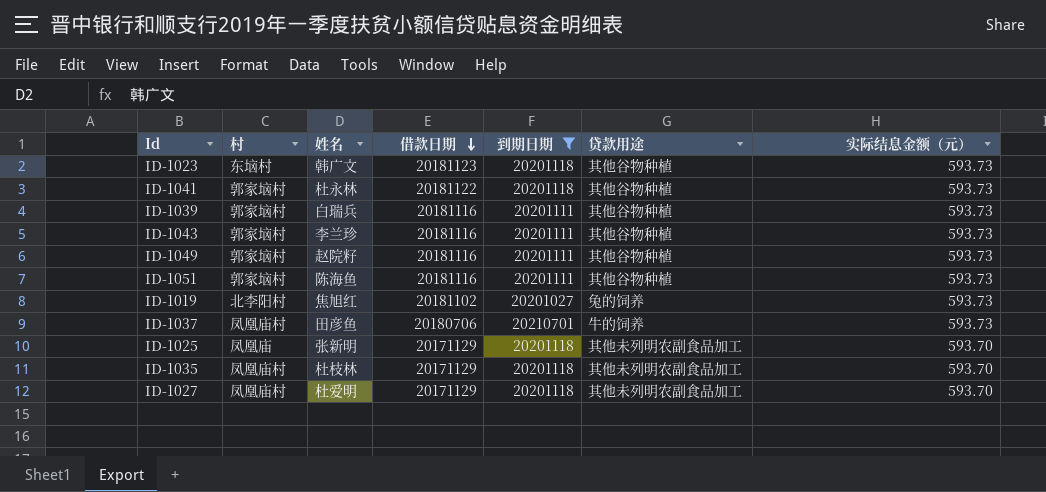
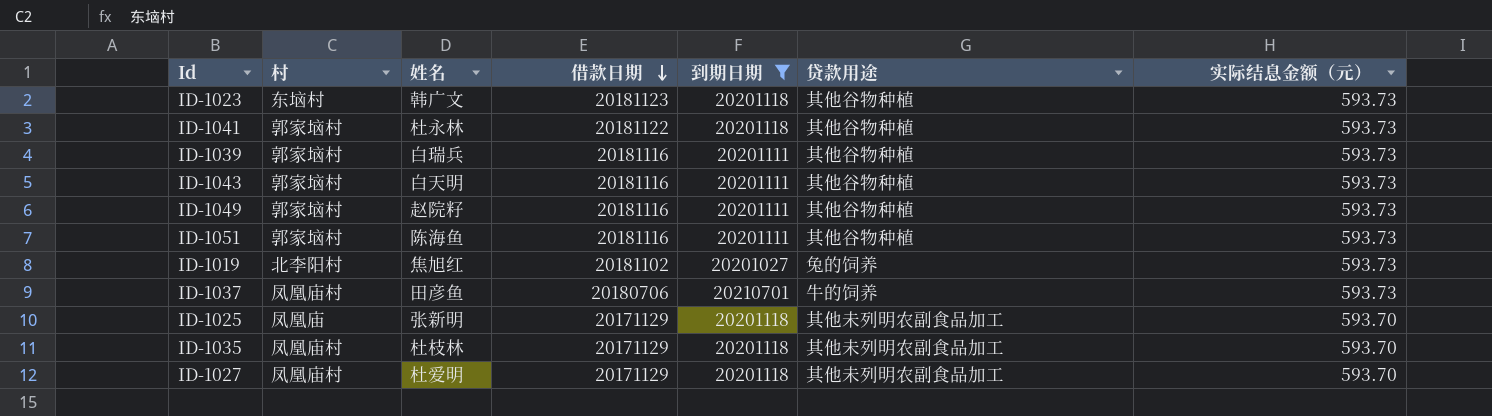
ID-1043 | 姓名: 李兰珍 -> 白天明

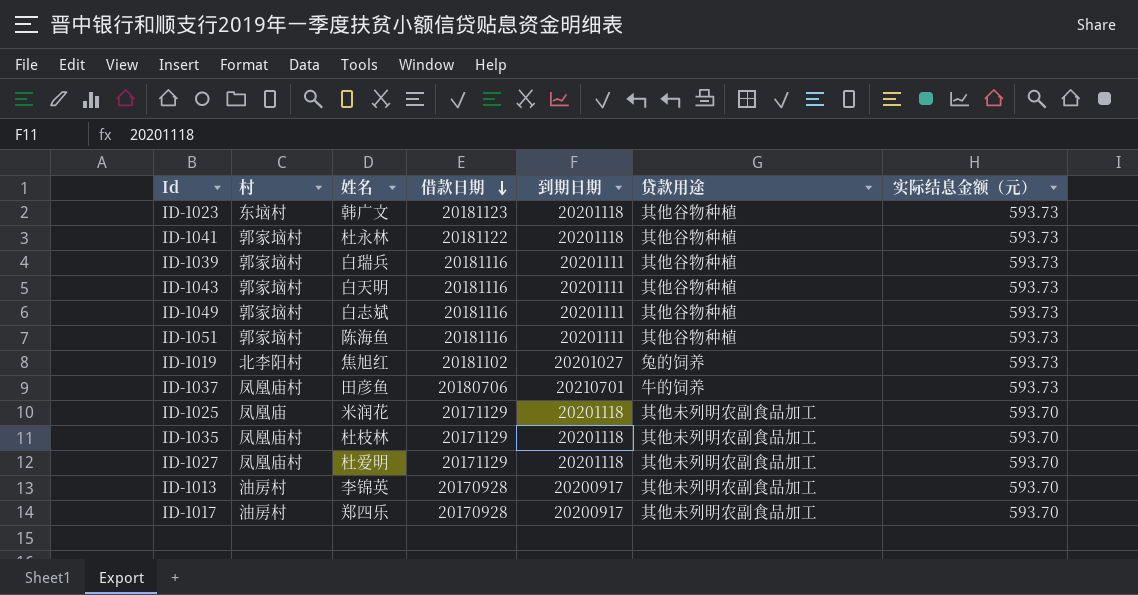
filter: 到期日期 != 20200917 -> none
ID-1049 | 姓名: 赵院籽 -> 白志斌
ID-1025 | 姓名: 张新明 -> 米润花

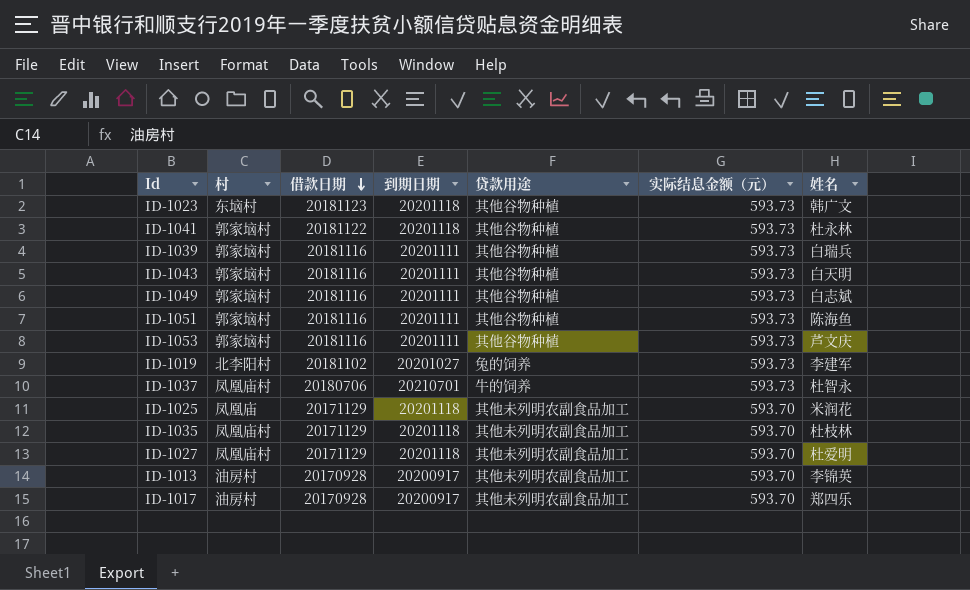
column 姓名 | position: 3 -> 7
row ID-1053: none -> 郭家垴村 | 20181116 | 20201111 | 其他谷物种植 | 593.73 | 芦文庆
ID-1019 | 姓名: 焦旭红 -> 李建军
ID-1037 | 姓名: 田彦鱼 -> 杜智永

